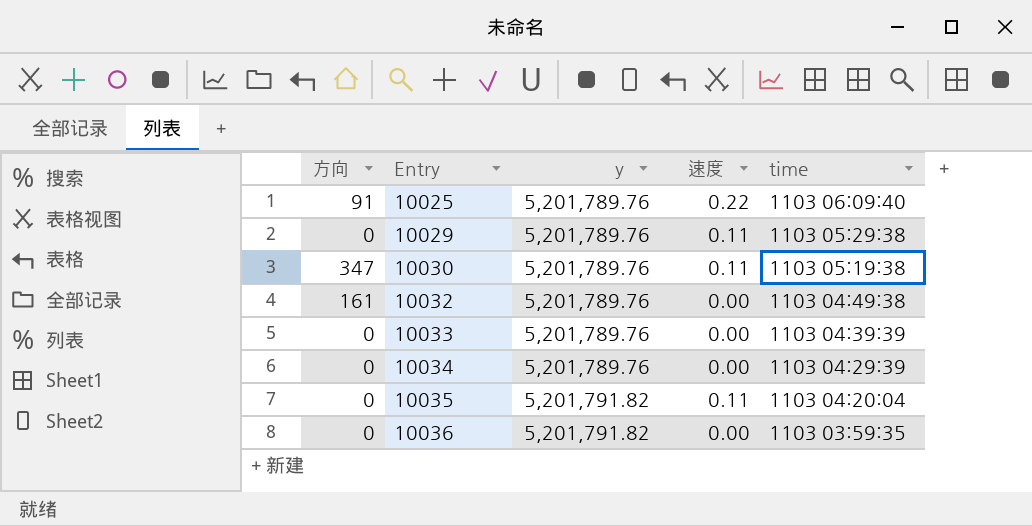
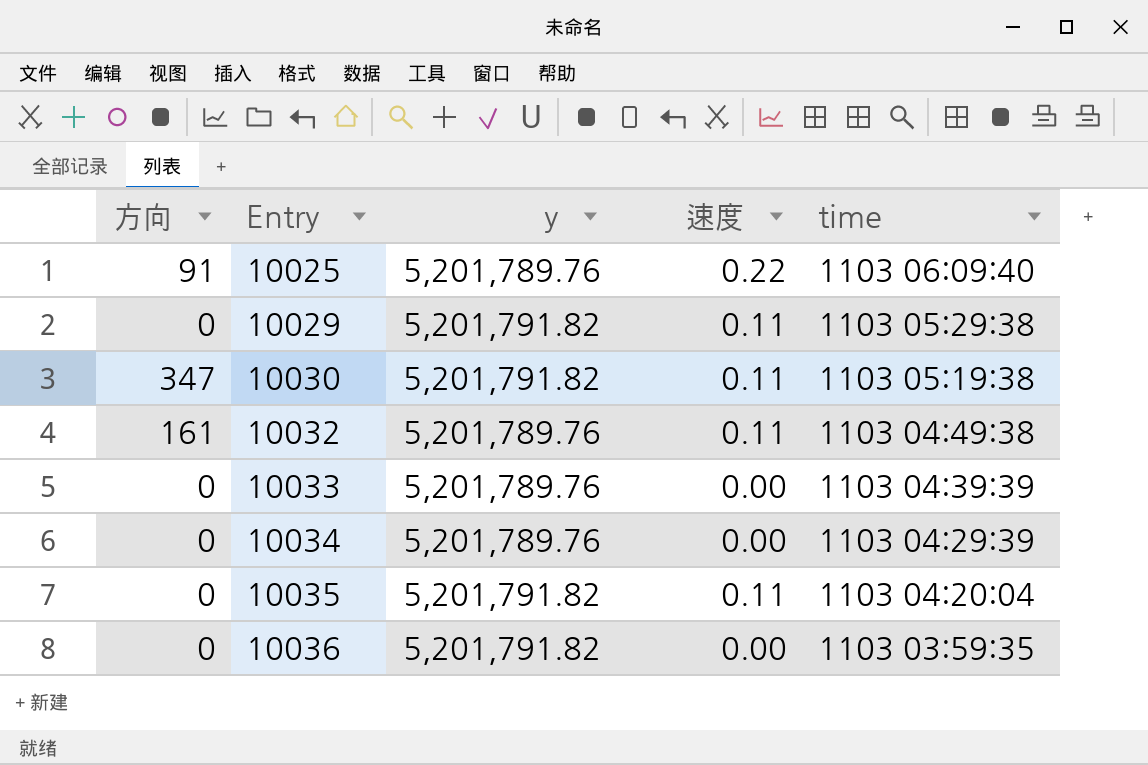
10029 | y: 5,201,789.76 -> 5,201,791.82
10030 | y: 5,201,789.76 -> 5,201,791.82
10032 | 速度: 0.00 -> 0.11

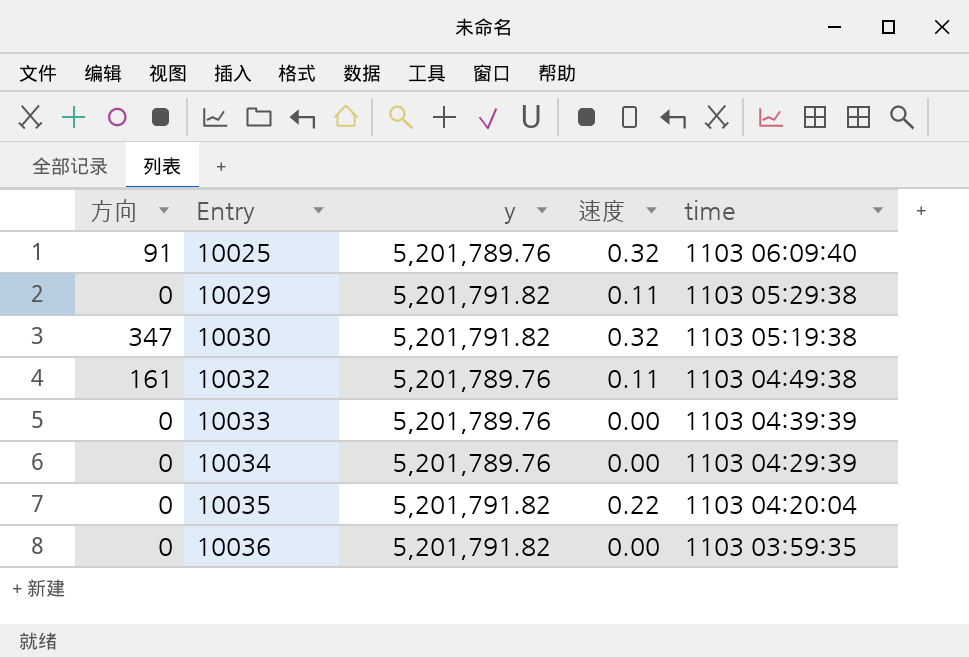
10025 | 速度: 0.22 -> 0.32
10030 | 速度: 0.11 -> 0.32
10035 | 速度: 0.11 -> 0.22

